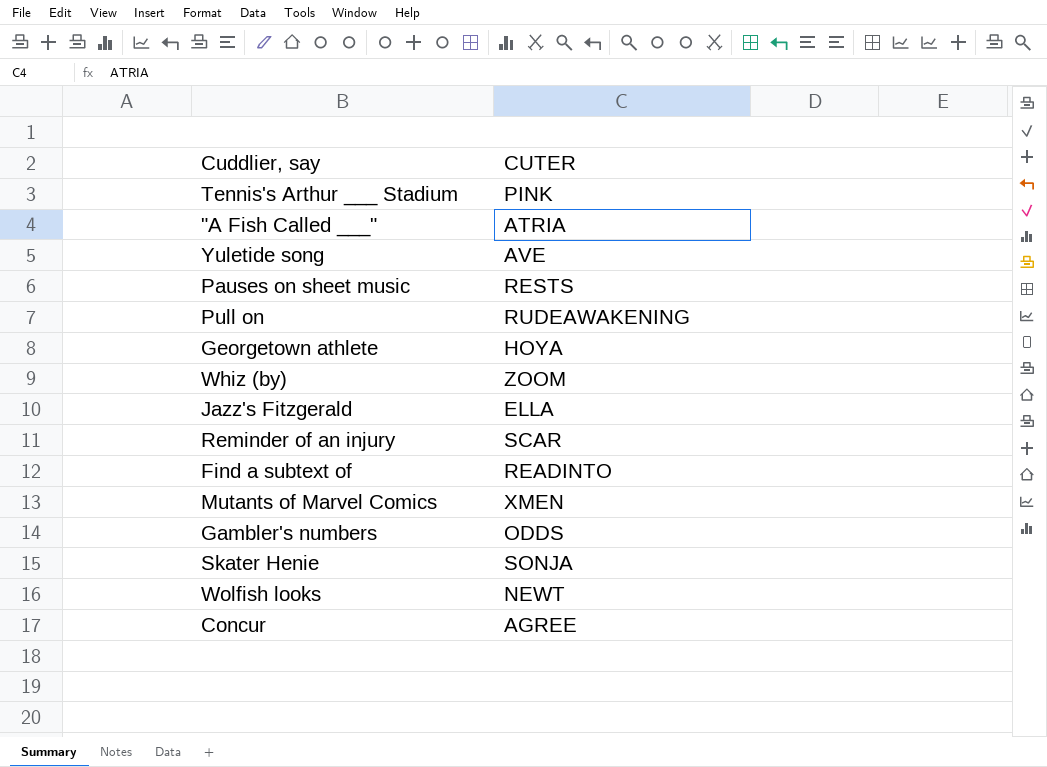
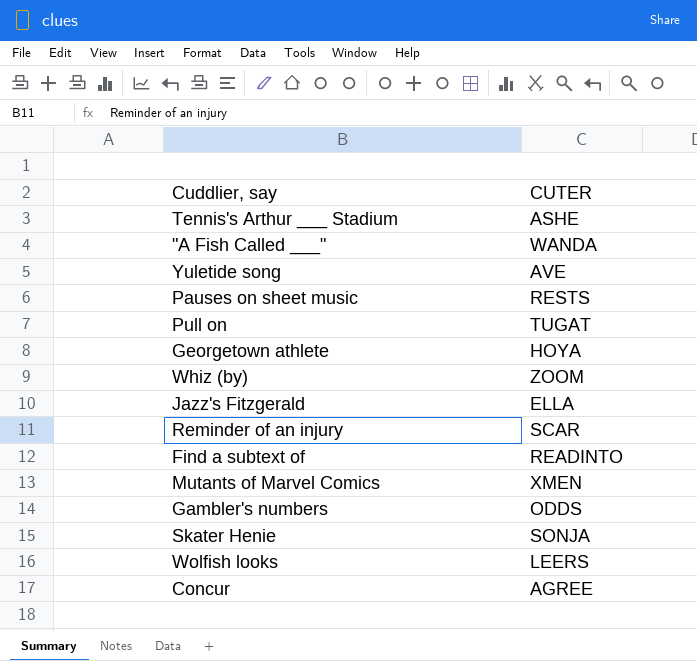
Tennis's Arthur ___ Stadium | CUTER: PINK -> ASHE
"A Fish Called ___" | CUTER: ATRIA -> WANDA
Pull on | CUTER: RUDEAWAKENING -> TUGAT
Wolfish looks | CUTER: NEWT -> LEERS

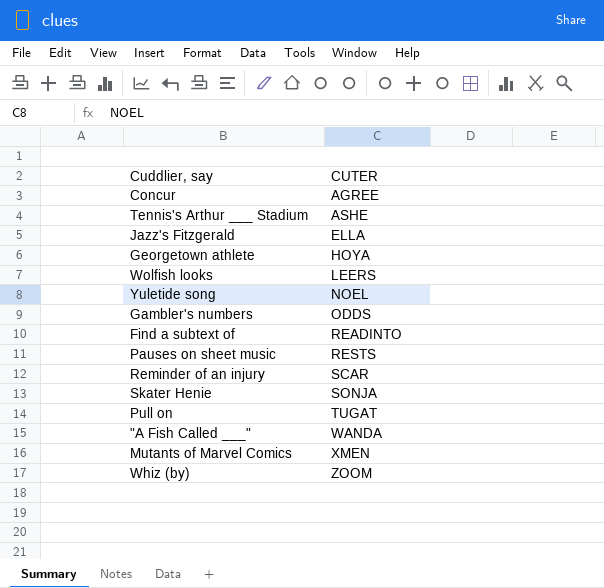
row order: none -> CUTER ascending
Yuletide song | CUTER: AVE -> NOEL

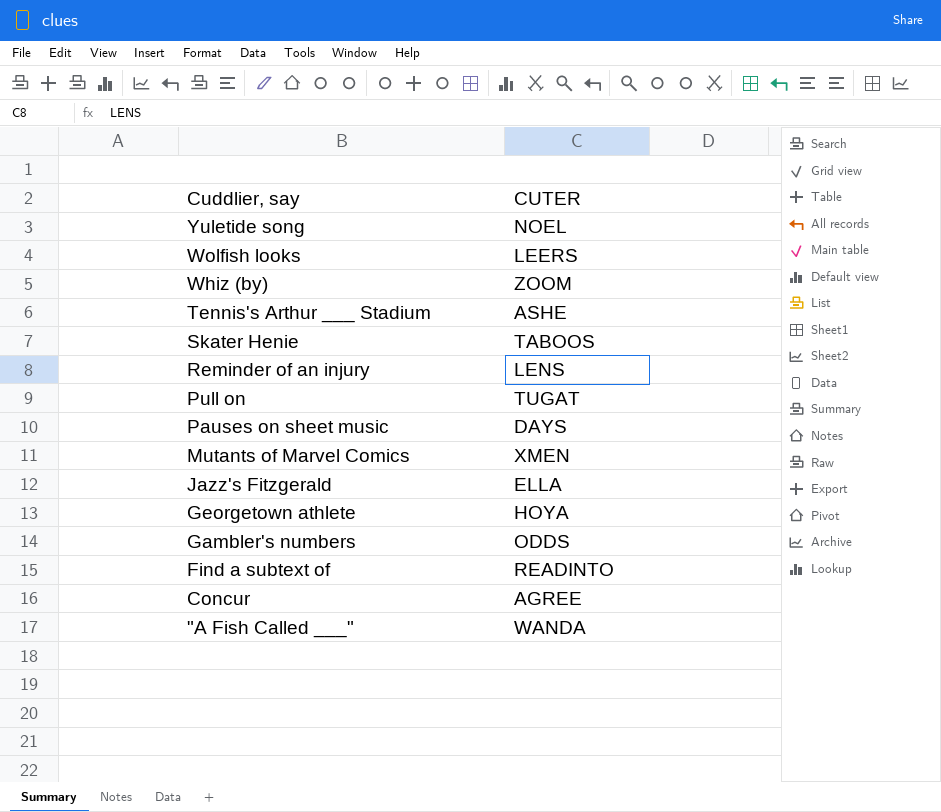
row order: CUTER ascending -> Cuddlier, say descending
Skater Henie | CUTER: SONJA -> TABOOS
Reminder of an injury | CUTER: SCAR -> LENS
Pauses on sheet music | CUTER: RESTS -> DAYS

